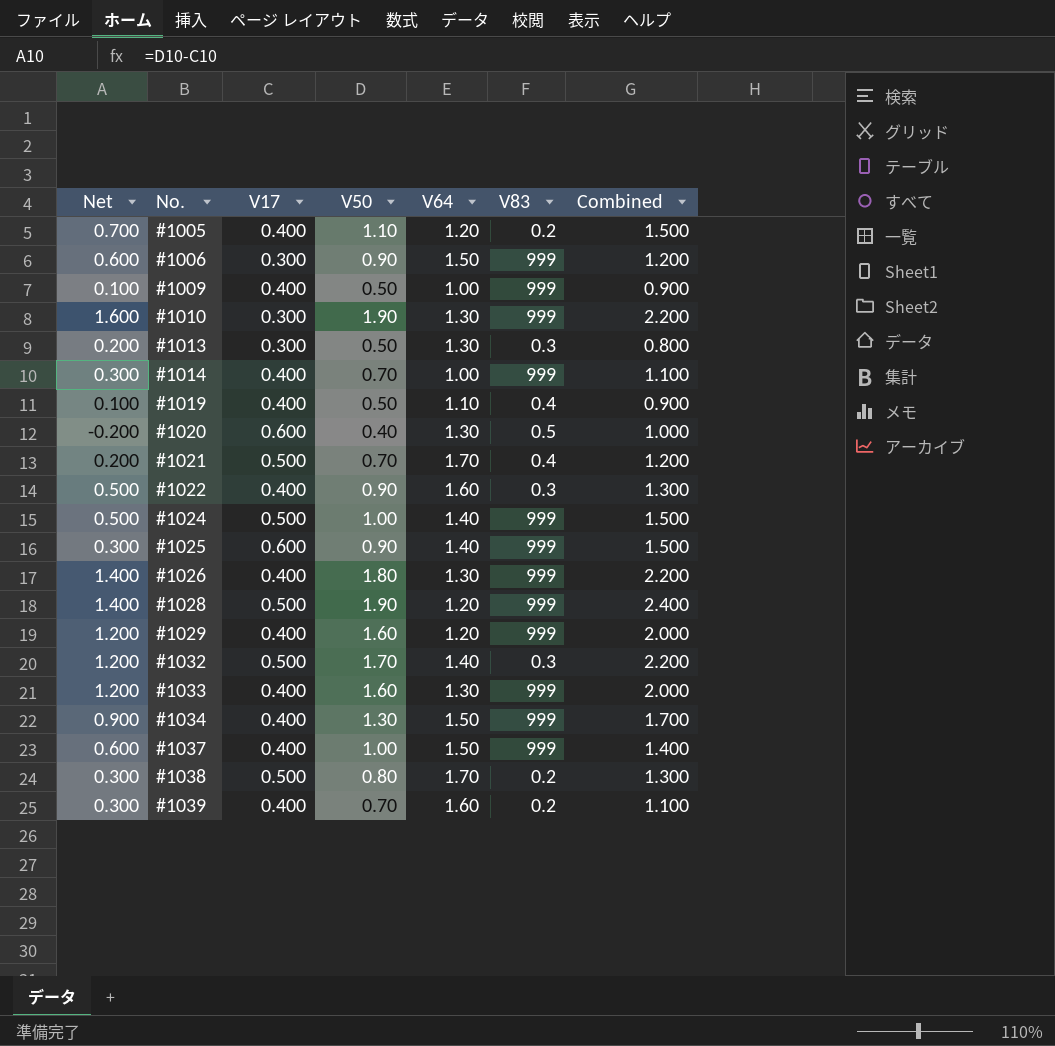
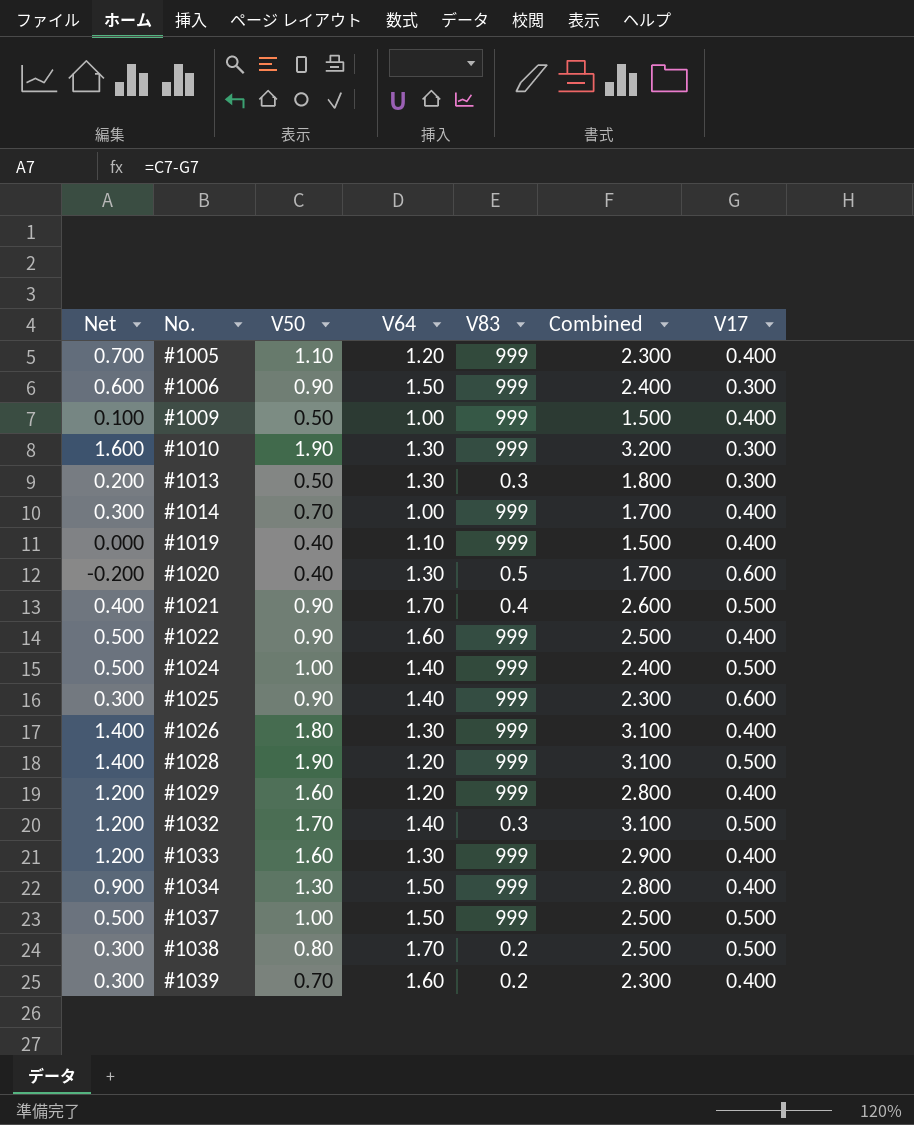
column Combined | formula: [V17] + [V50] -> [V50] + [V64]
column V17 | position: 3 -> 7
#1005 | V83: 0.2 -> 999
#1019 | Net: 0.100 -> 0.000
#1019 | V50: 0.50 -> 0.40
#1019 | V83: 0.4 -> 999
#1021 | Net: 0.200 -> 0.400
#1021 | V50: 0.70 -> 0.90
#1022 | V83: 0.3 -> 999
#1037 | Net: 0.600 -> 0.500
#1037 | V17: 0.400 -> 0.500

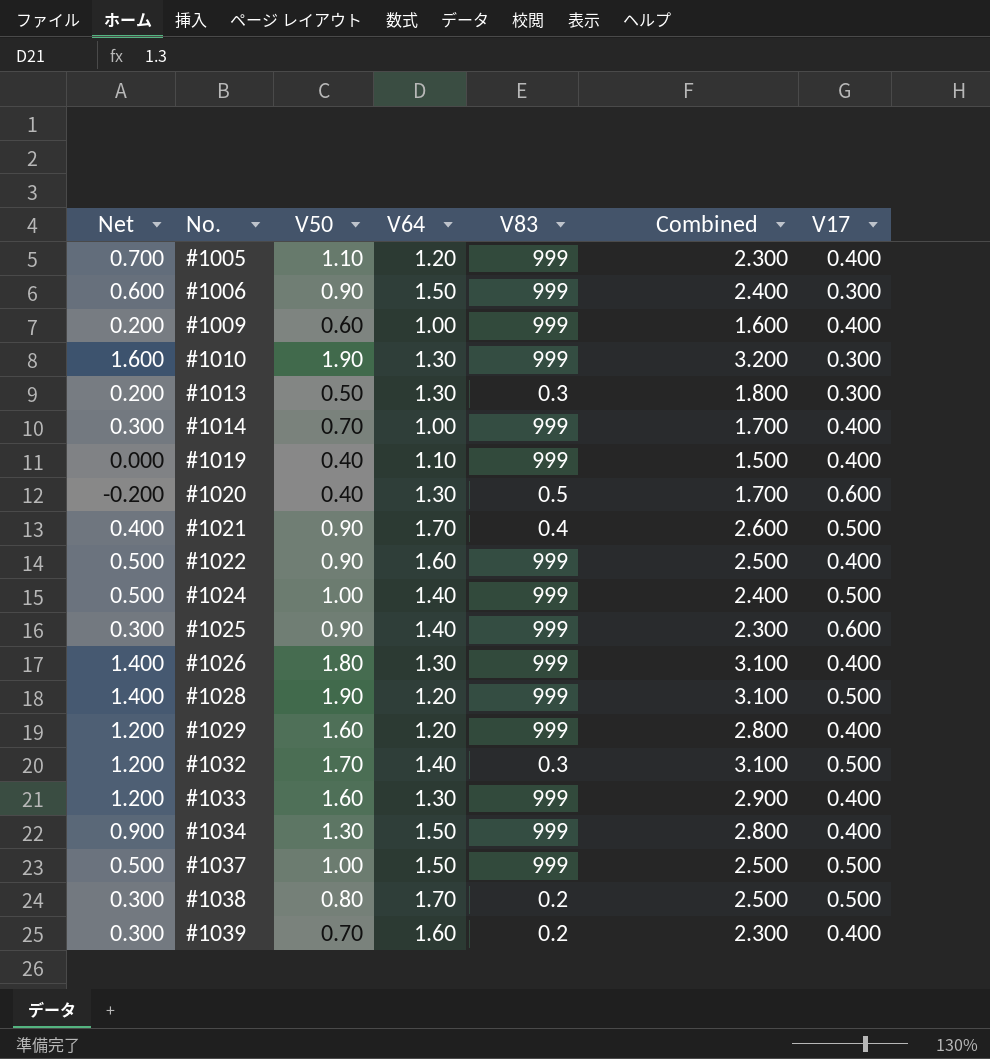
#1009 | Net: 0.100 -> 0.200
#1009 | V50: 0.50 -> 0.60
#1009 | Combined: 1.500 -> 1.600

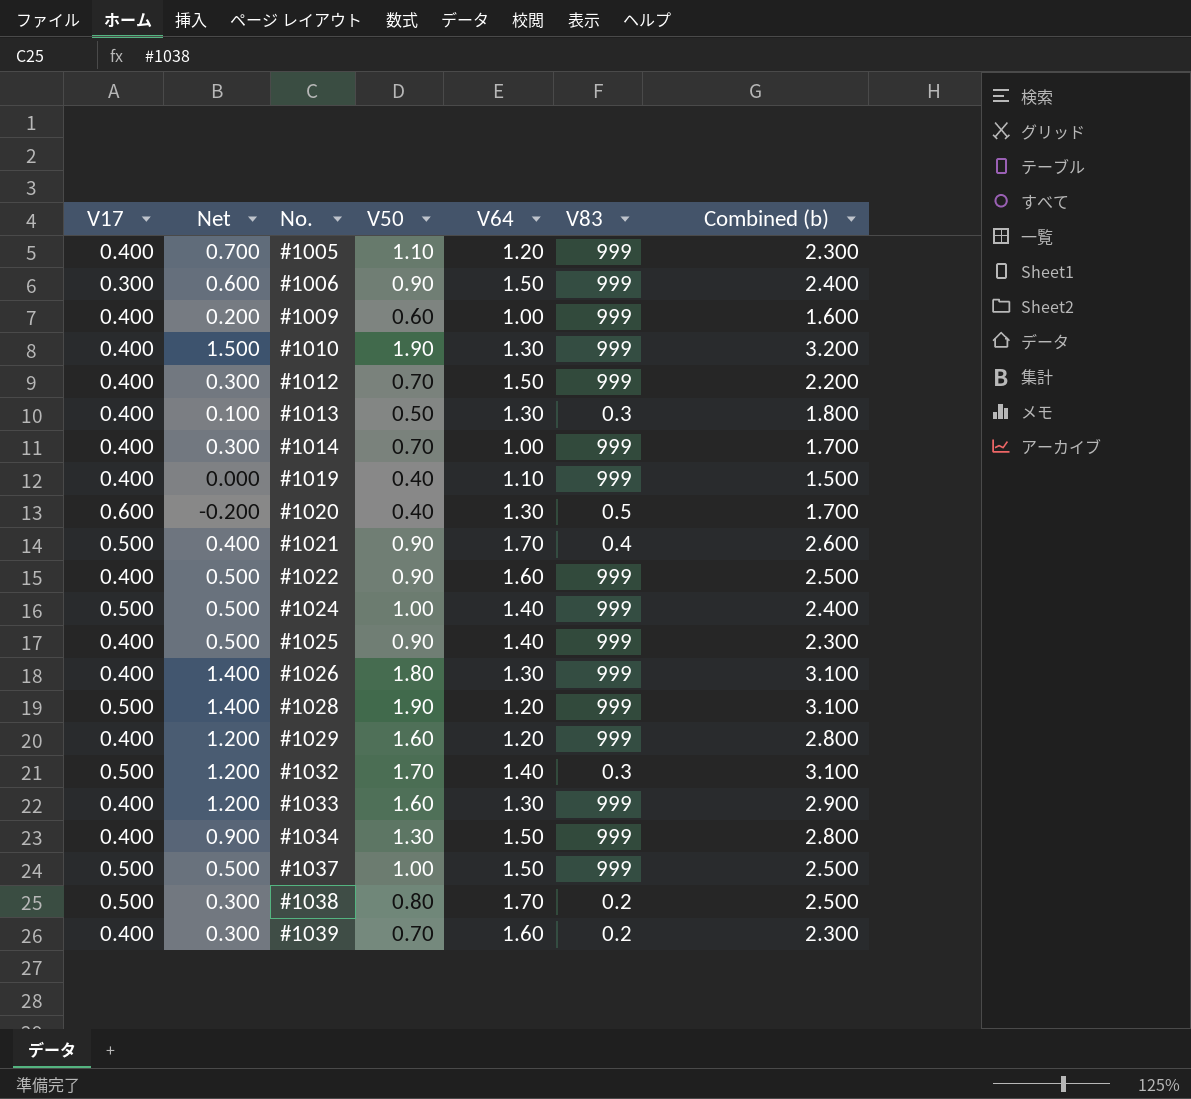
column V17 | position: 7 -> 1
column name: Combined -> Combined (b)
#1010 | V17: 0.300 -> 0.400
#1010 | Net: 1.600 -> 1.500
row #1012: none -> 0.400 | 0.300 | 0.70 | 1.50 | 999 | 2.200
#1013 | V17: 0.300 -> 0.400
#1013 | Net: 0.200 -> 0.100
#1025 | V17: 0.600 -> 0.400
#1025 | Net: 0.300 -> 0.500

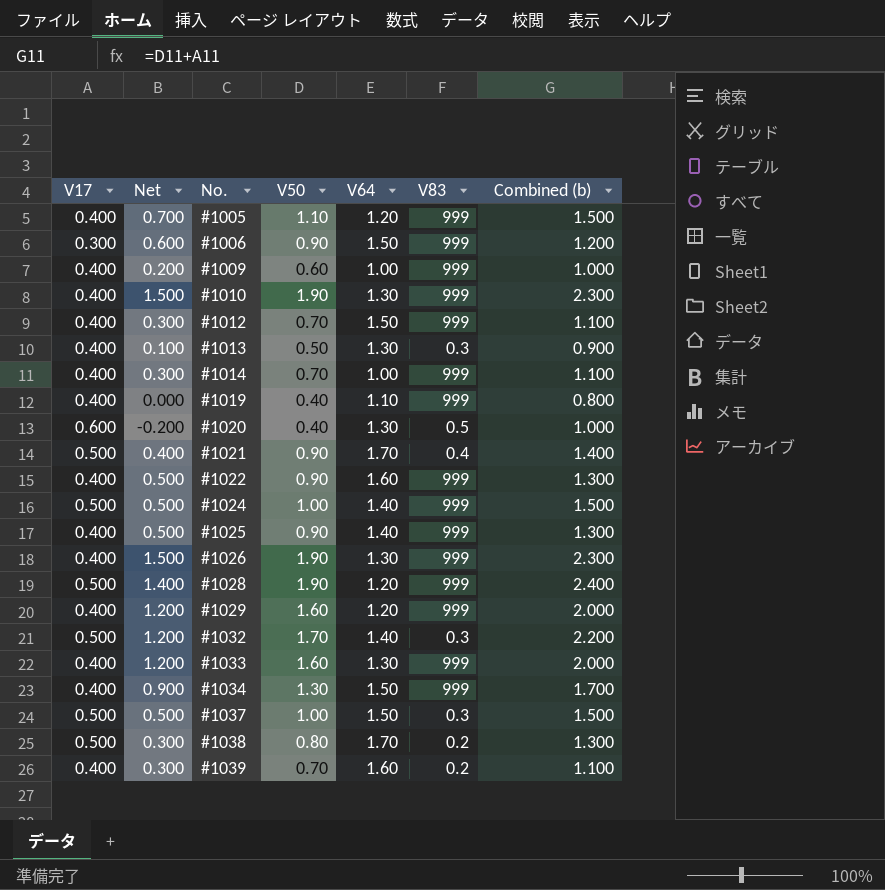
column Combined (b) | formula: [V50] + [V64] -> [V17] + [V50]
#1026 | Net: 1.400 -> 1.500
#1026 | V50: 1.80 -> 1.90
#1037 | V83: 999 -> 0.3

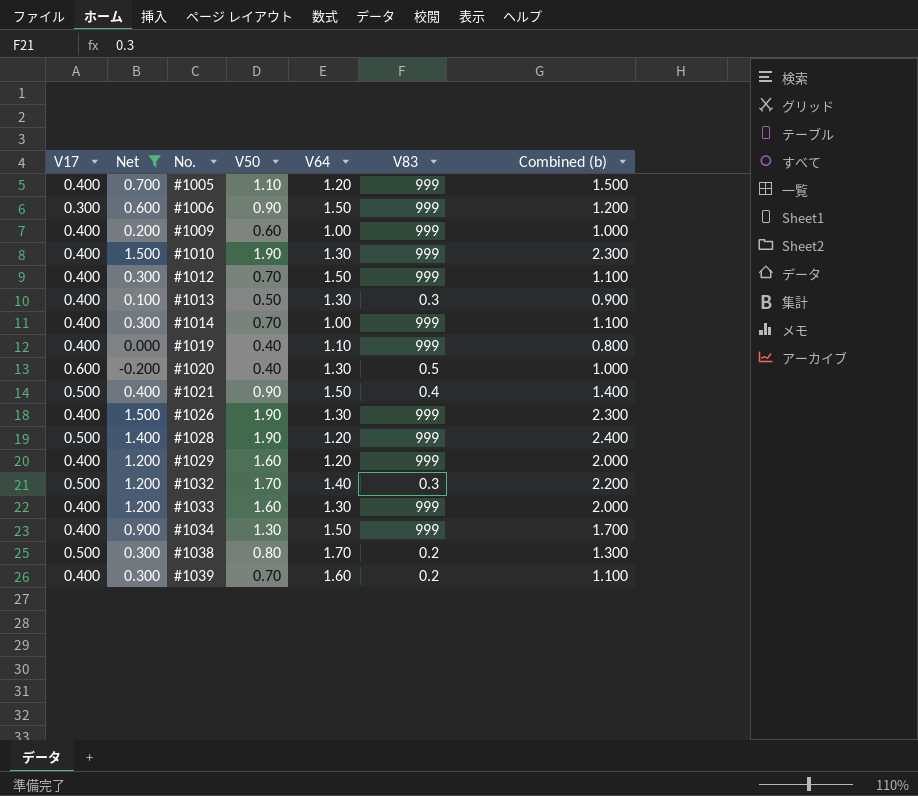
filter: none -> Net != 0.500
#1021 | V64: 1.70 -> 1.50

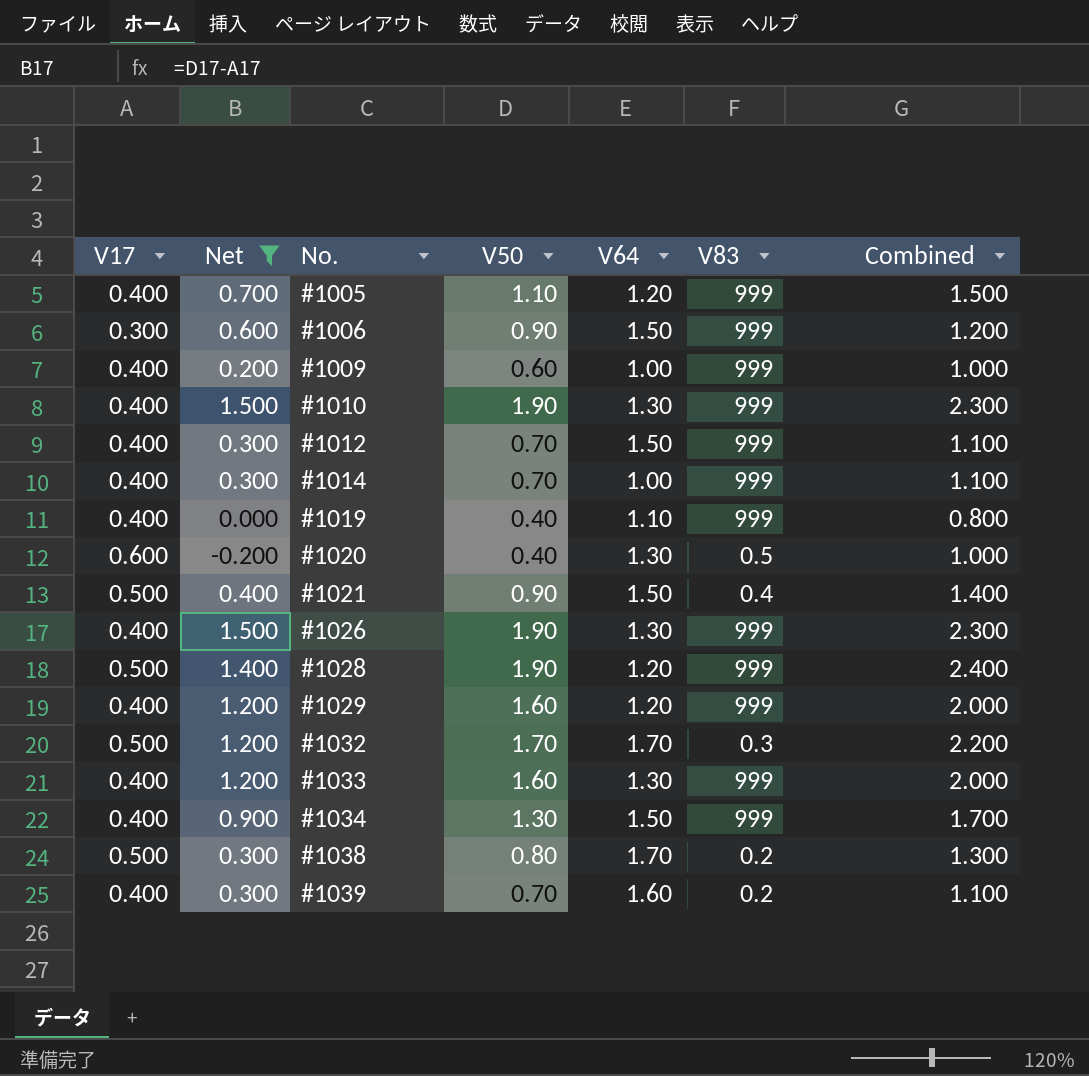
column name: Combined (b) -> Combined
row #1013: 0.400 | 0.100 | 0.50 | 1.30 | 0.3 | 0.900 -> none
#1032 | V64: 1.40 -> 1.70

